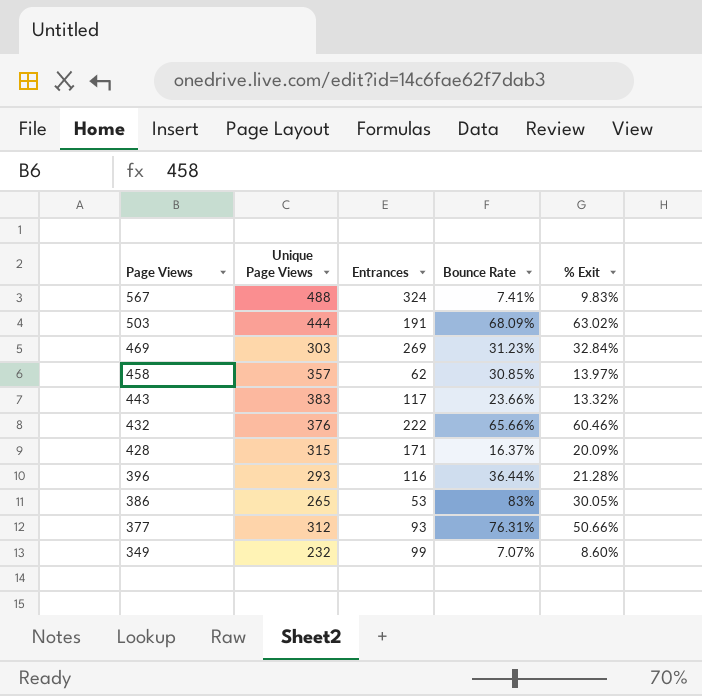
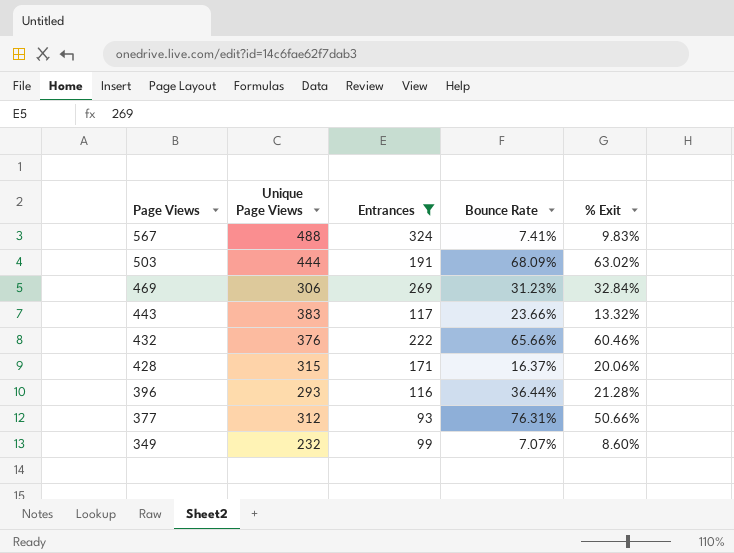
filter: none -> Entrances >= 93
469 | Unique Page Views: 303 -> 306
428 | % Exit: 20.09% -> 20.06%

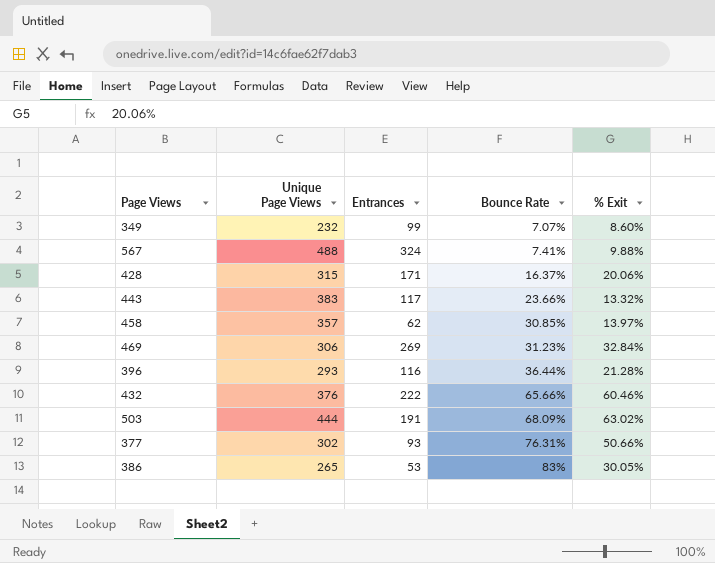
filter: Entrances >= 93 -> none
row order: Page Views descending -> Bounce Rate ascending
567 | % Exit: 9.83% -> 9.88%
377 | Unique Page Views: 312 -> 302

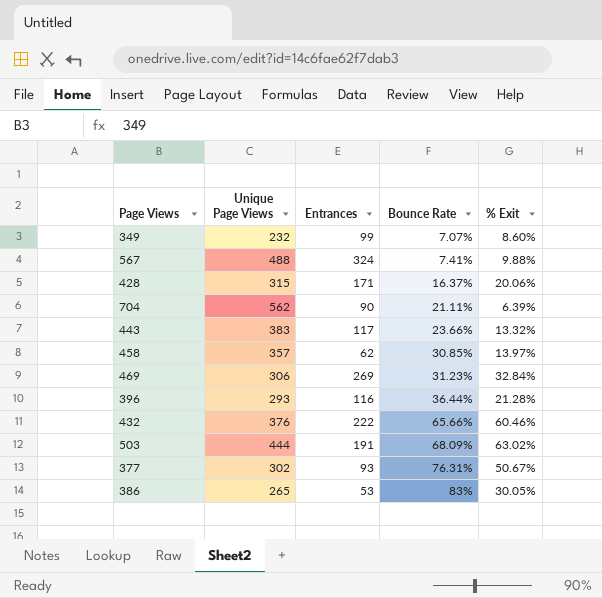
row 704: none -> 562 | 90 | 21.11% | 6.39%
377 | % Exit: 50.66% -> 50.67%

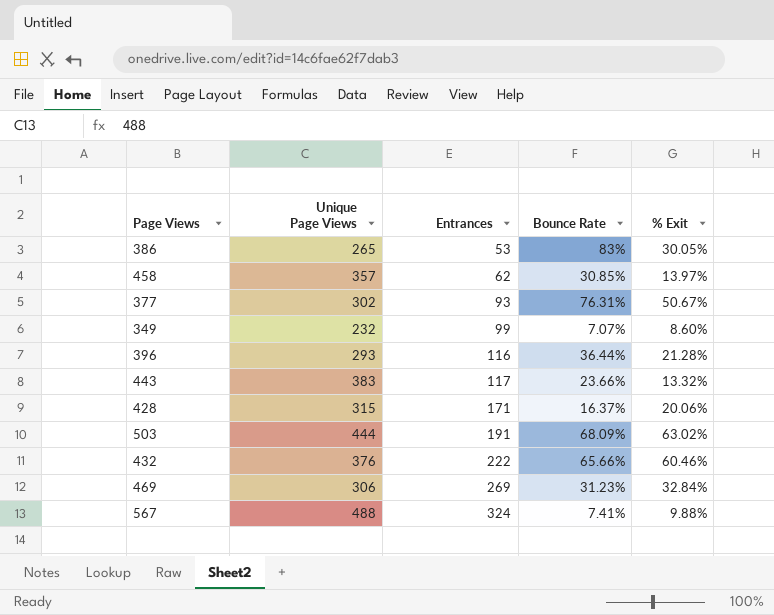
row order: Bounce Rate ascending -> Entrances ascending
row 704: 562 | 90 | 21.11% | 6.39% -> none

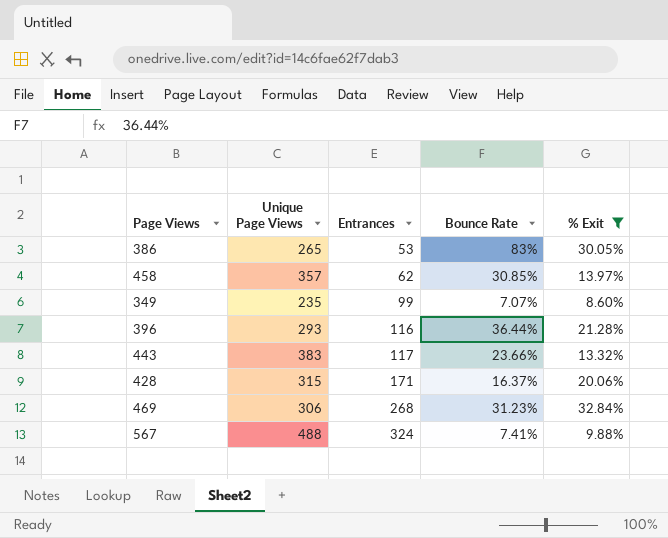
filter: none -> % Exit <= 32.84%
349 | Unique Page Views: 232 -> 235
469 | Entrances: 269 -> 268

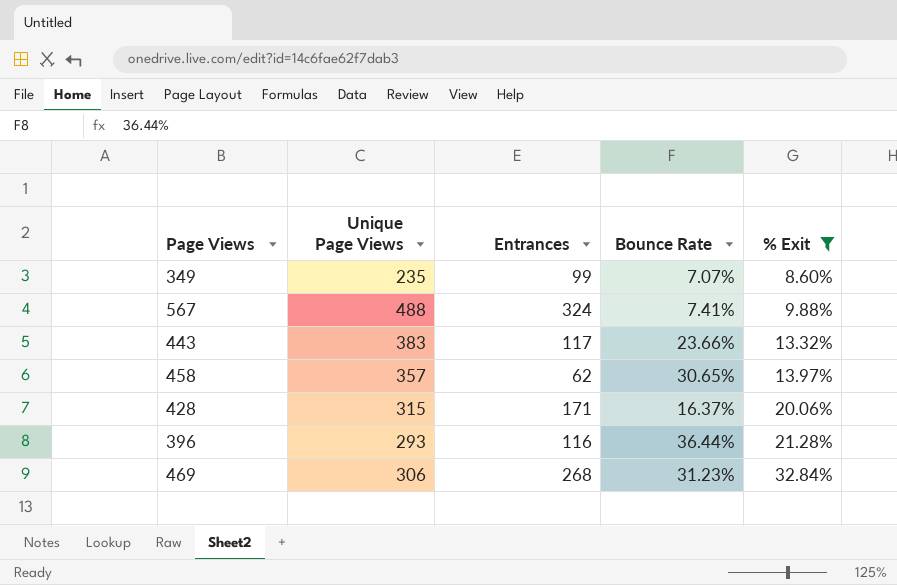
row order: Entrances ascending -> % Exit ascending
row 386: 265 | 53 | 83% | 30.05% -> none
458 | Bounce Rate: 30.85% -> 30.65%

